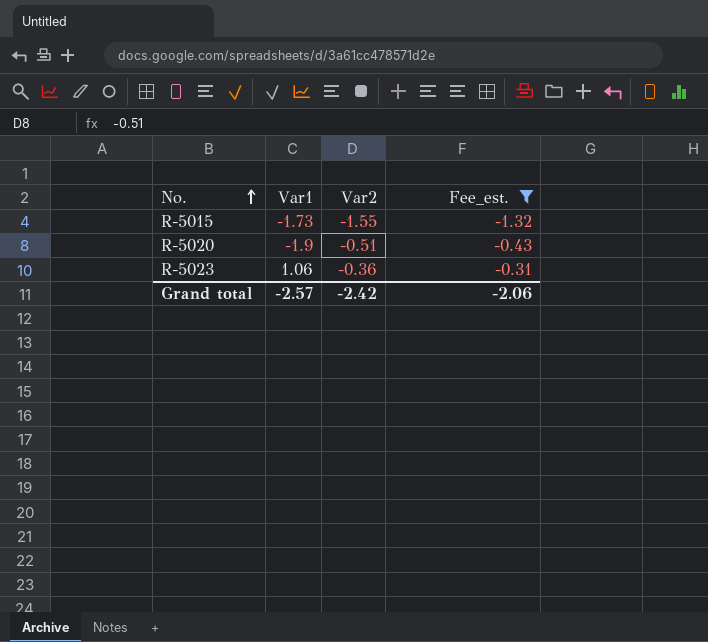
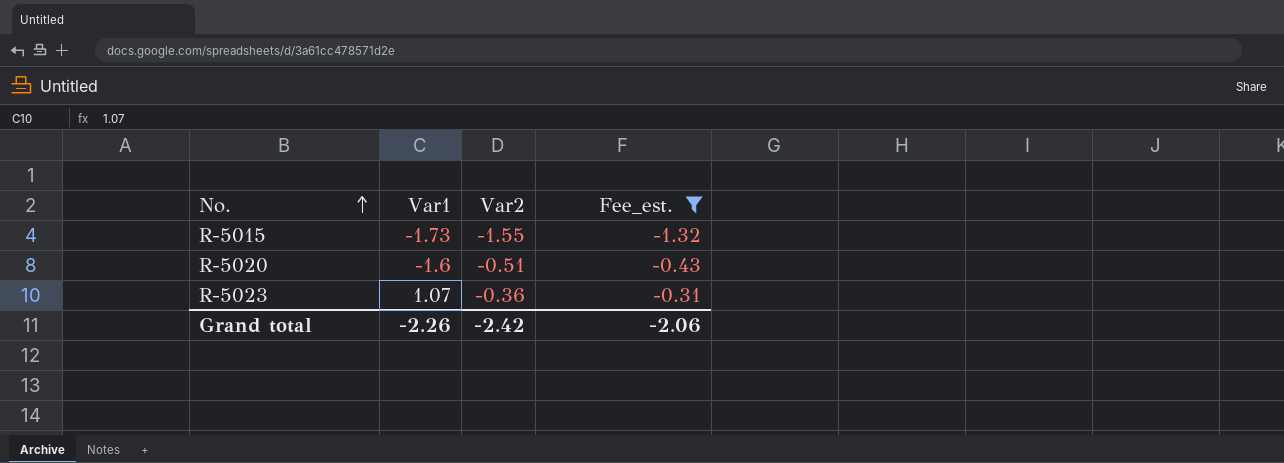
R-5020 | Var1: -1.9 -> -1.6
R-5023 | Var1: 1.06 -> 1.07
Grand total | Var1: -2.57 -> -2.26

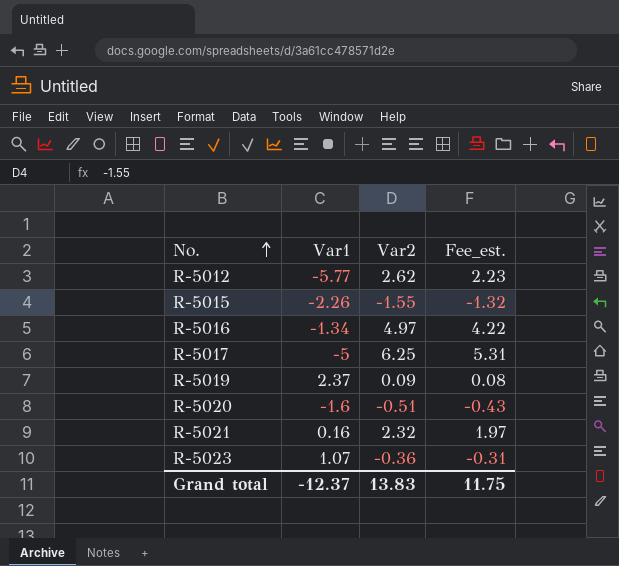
filter: Fee_est. <= -0.31 -> none
R-5015 | Var1: -1.73 -> -2.26
Grand total | Var1: -2.26 -> -12.37
Grand total | Var2: -2.42 -> 13.83
Grand total | Fee_est.: -2.06 -> 11.75

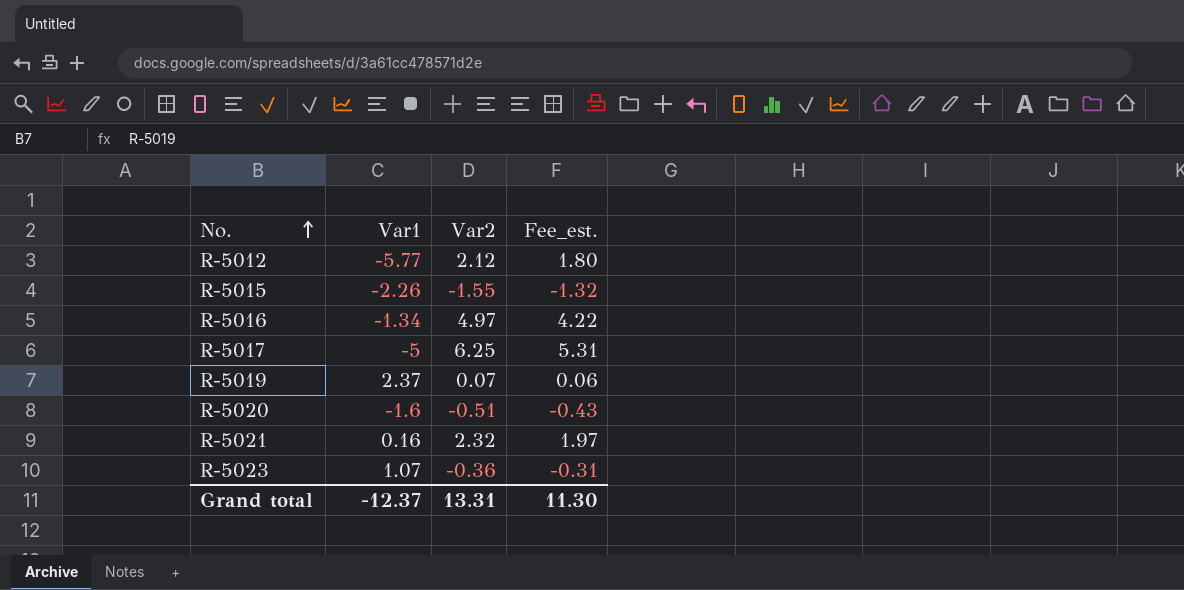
R-5012 | Var2: 2.62 -> 2.12
R-5012 | Fee_est.: 2.23 -> 1.80
R-5019 | Var2: 0.09 -> 0.07
R-5019 | Fee_est.: 0.08 -> 0.06
Grand total | Var2: 13.83 -> 13.31
Grand total | Fee_est.: 11.75 -> 11.30

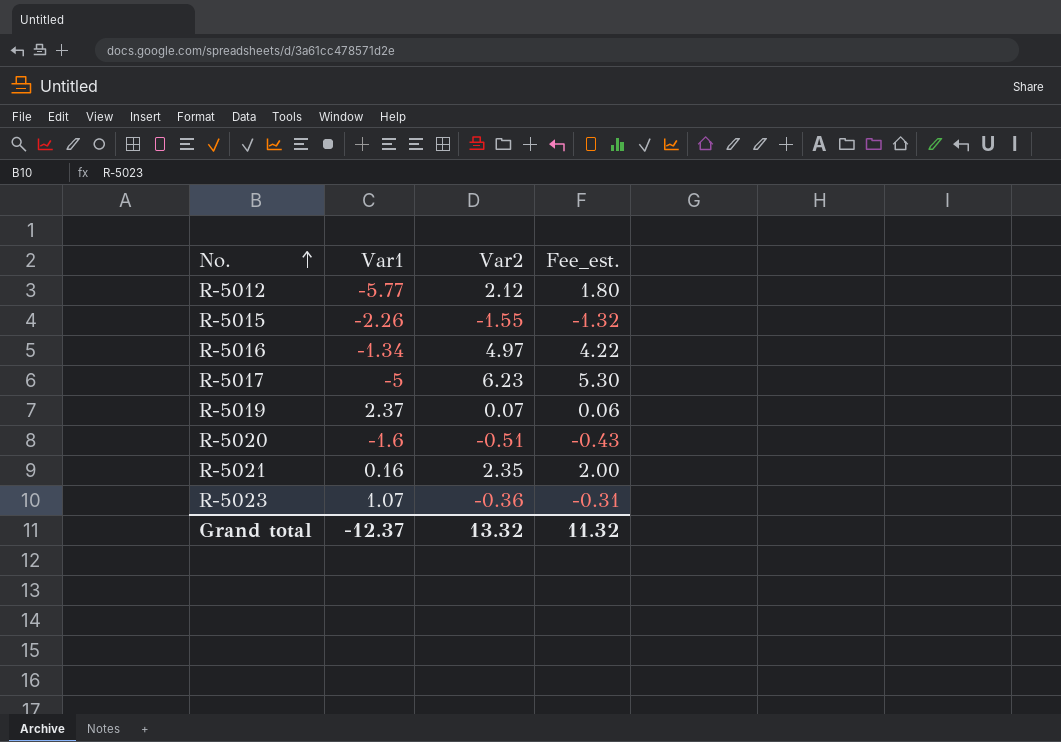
R-5017 | Var2: 6.25 -> 6.23
R-5017 | Fee_est.: 5.31 -> 5.30
R-5021 | Var2: 2.32 -> 2.35
R-5021 | Fee_est.: 1.97 -> 2.00
Grand total | Var2: 13.31 -> 13.32
Grand total | Fee_est.: 11.30 -> 11.32

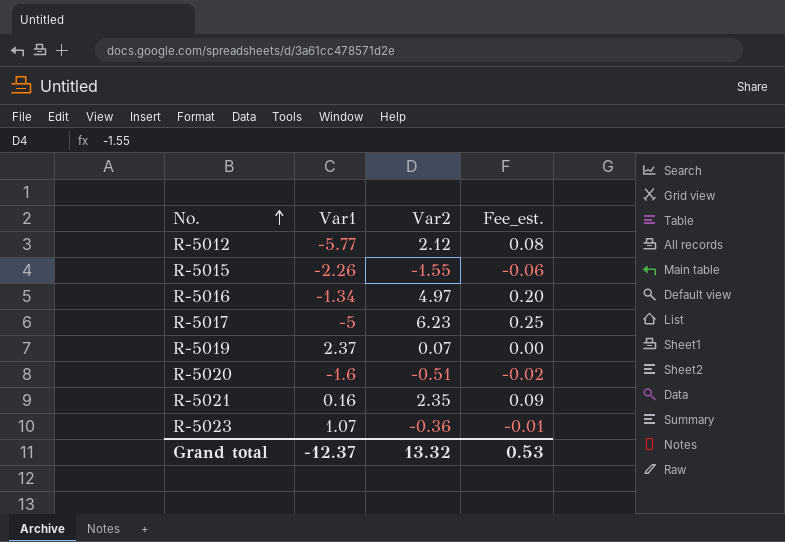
column Fee_est. | formula: [Var2] * 0.85 -> [Var2] * 0.04
Grand total | Fee_est.: 11.32 -> 0.53

